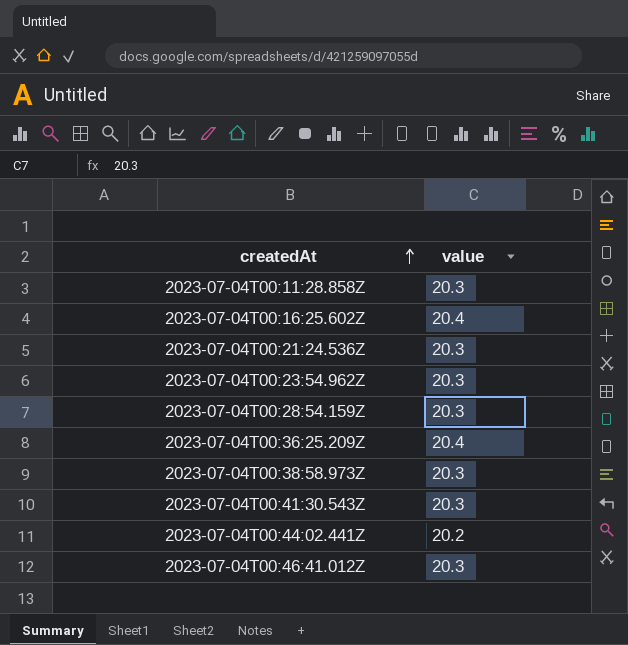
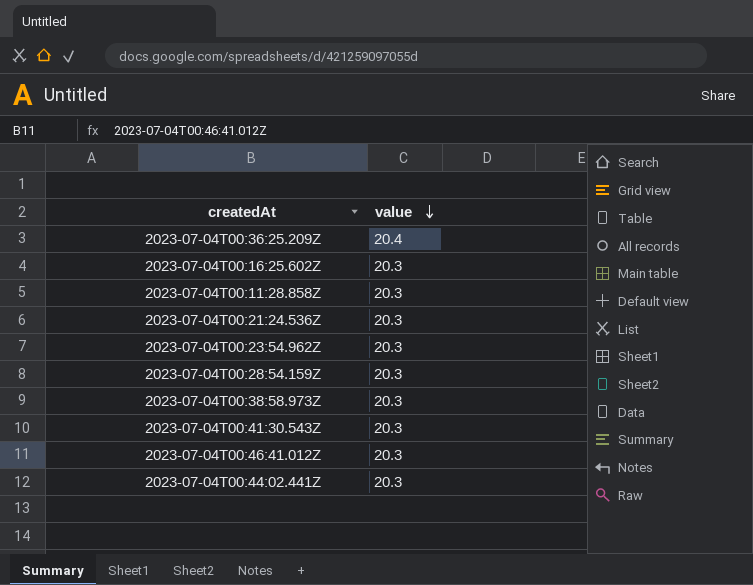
row order: createdAt ascending -> value descending
2023-07-04T00:16:25.602Z | value: 20.4 -> 20.3
2023-07-04T00:44:02.441Z | value: 20.2 -> 20.3

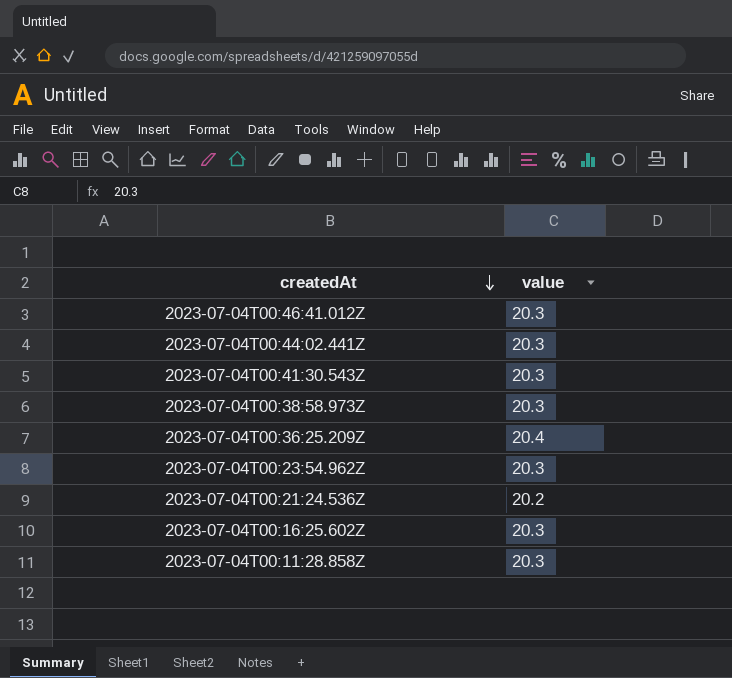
row order: value descending -> createdAt descending
row 2023-07-04T00:28:54.159Z: 20.3 -> none
2023-07-04T00:21:24.536Z | value: 20.3 -> 20.2

